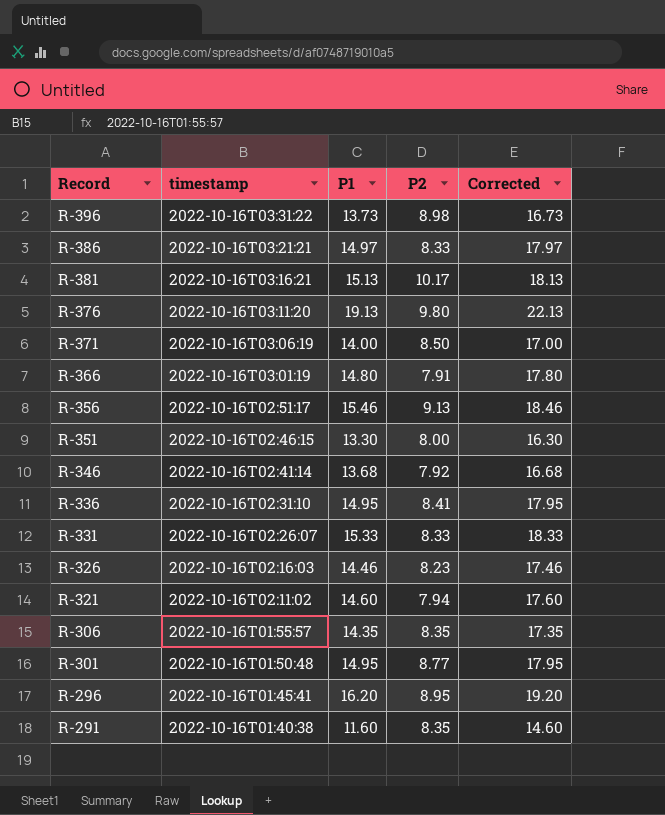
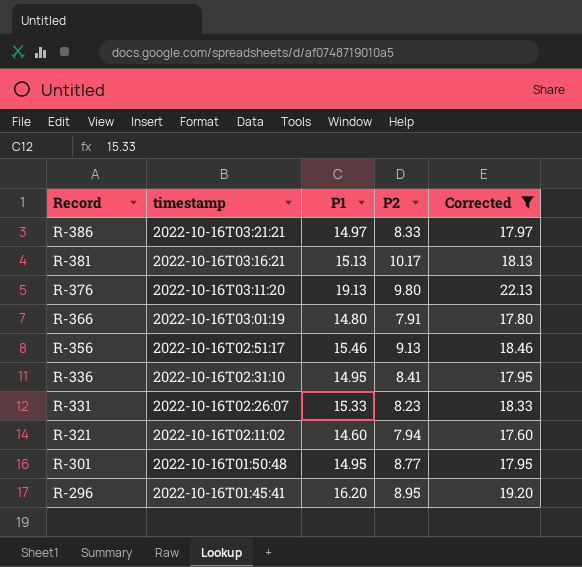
filter: none -> Corrected >= 17.60
R-331 | P2: 8.33 -> 8.23

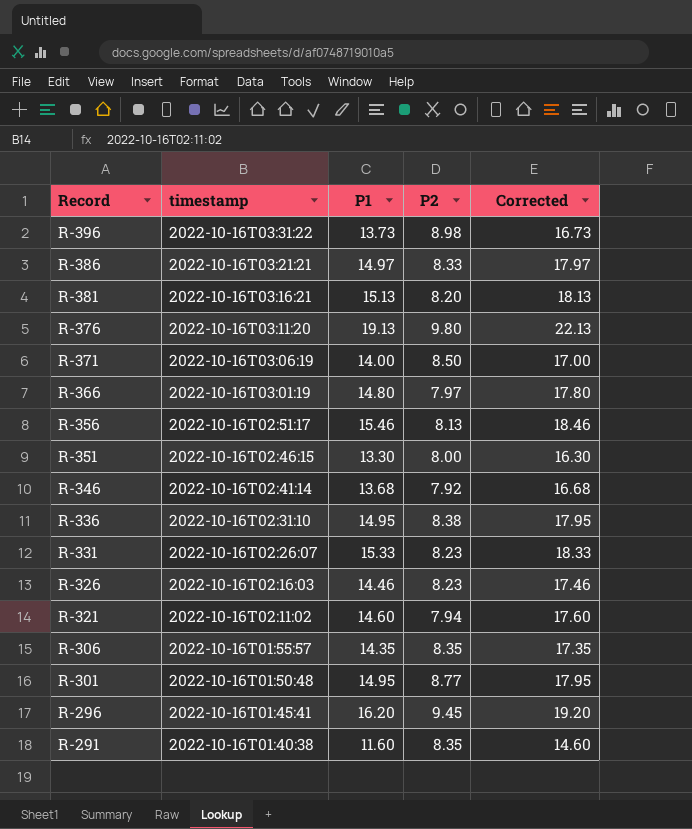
filter: Corrected >= 17.60 -> none
R-381 | P2: 10.17 -> 8.20
R-366 | P2: 7.91 -> 7.97
R-356 | P2: 9.13 -> 8.13
R-336 | P2: 8.41 -> 8.38
R-296 | P2: 8.95 -> 9.45

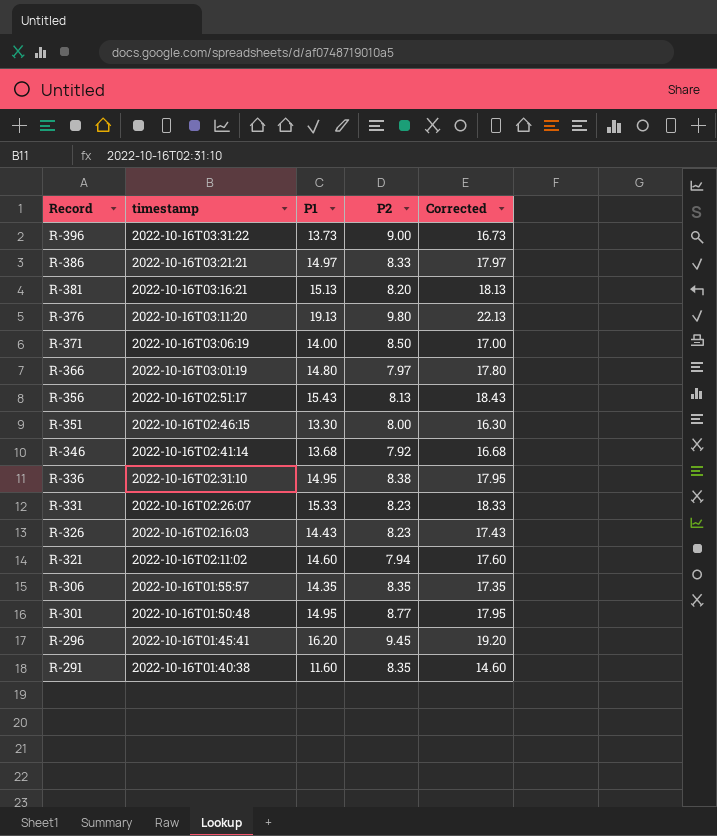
R-396 | P2: 8.98 -> 9.00
R-356 | P1: 15.46 -> 15.43
R-356 | Corrected: 18.46 -> 18.43
R-326 | P1: 14.46 -> 14.43
R-326 | Corrected: 17.46 -> 17.43

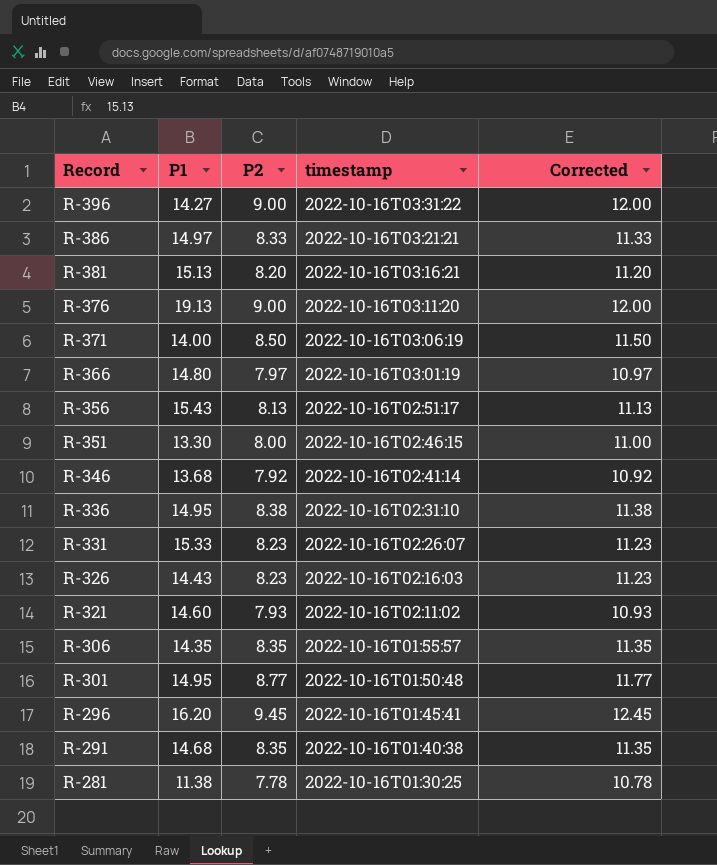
column timestamp | position: 2 -> 4
column Corrected | formula: [P1] + 3 -> [P2] + 3
R-396 | P1: 13.73 -> 14.27
R-376 | P2: 9.80 -> 9.00
R-321 | P2: 7.94 -> 7.93
R-291 | P1: 11.60 -> 14.68
row R-281: none -> 11.38 | 7.78 | 2022-10-16T01:30:25 | 10.78

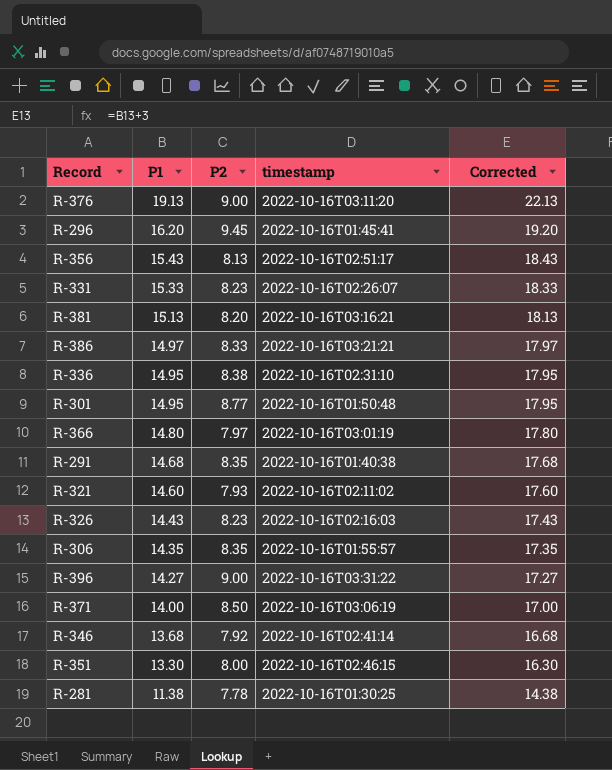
row order: Record descending -> P1 descending
column Corrected | formula: [P2] + 3 -> [P1] + 3

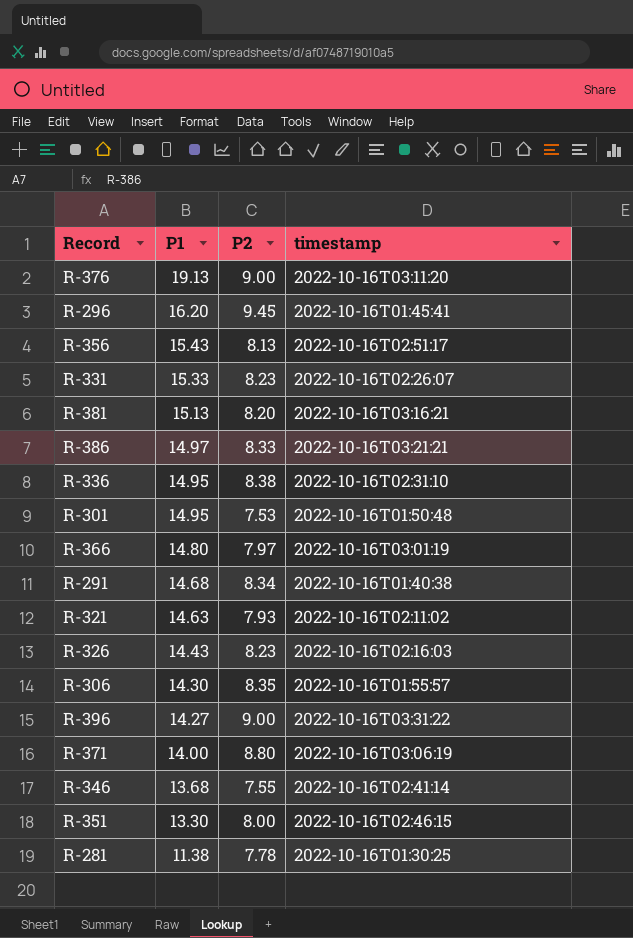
column Corrected | formula: [P1] + 3 -> none
R-301 | P2: 8.77 -> 7.53
R-291 | P2: 8.35 -> 8.34
R-321 | P1: 14.60 -> 14.63
R-306 | P1: 14.35 -> 14.30
R-371 | P2: 8.50 -> 8.80
R-346 | P2: 7.92 -> 7.55

